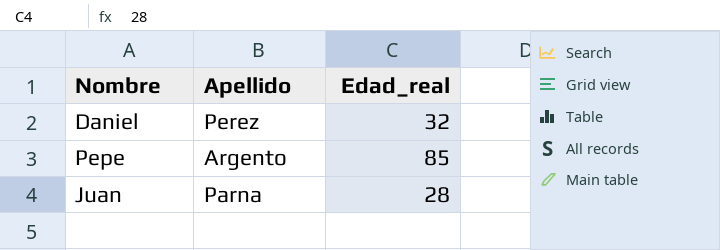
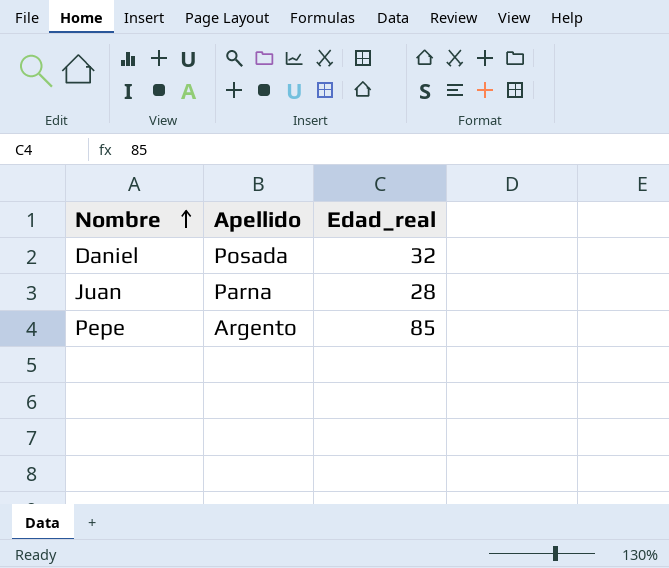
row order: none -> Nombre ascending
Daniel | Apellido: Perez -> Posada

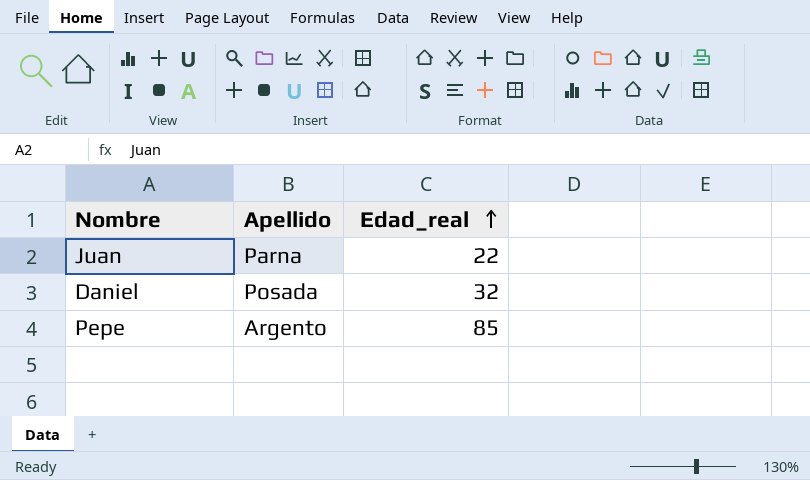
row order: Nombre ascending -> Edad_real ascending
Juan | Edad_real: 28 -> 22

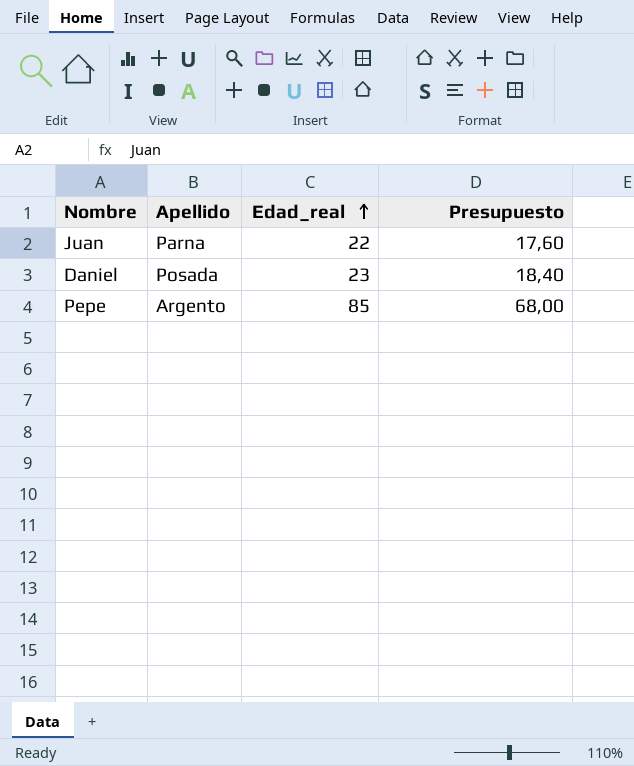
column Presupuesto | formula: none -> [Edad_real] * 0,8
Daniel | Edad_real: 32 -> 23

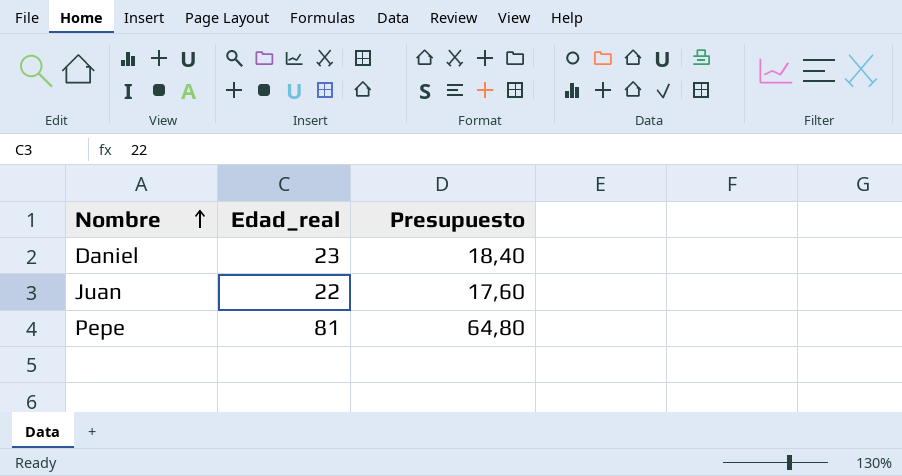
row order: Edad_real ascending -> Nombre ascending
column Apellido | position: 2 -> none
Pepe | Edad_real: 85 -> 81
Pepe | Presupuesto: 68,00 -> 64,80

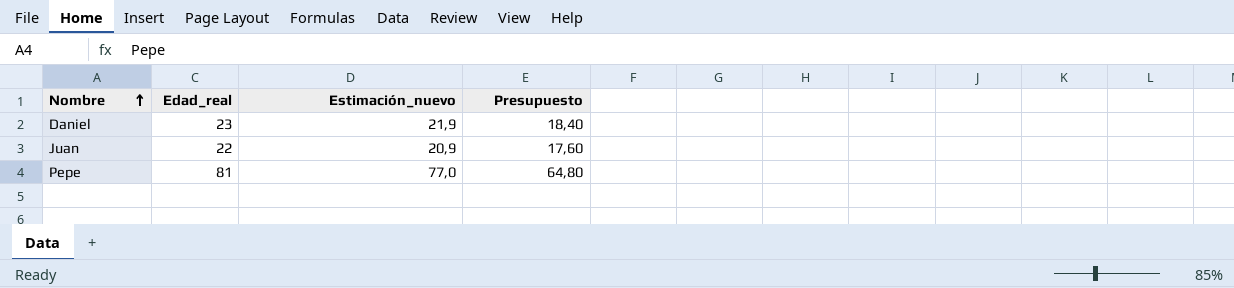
column Estimación_nuevo | formula: none -> [Edad_real] * 0,95

